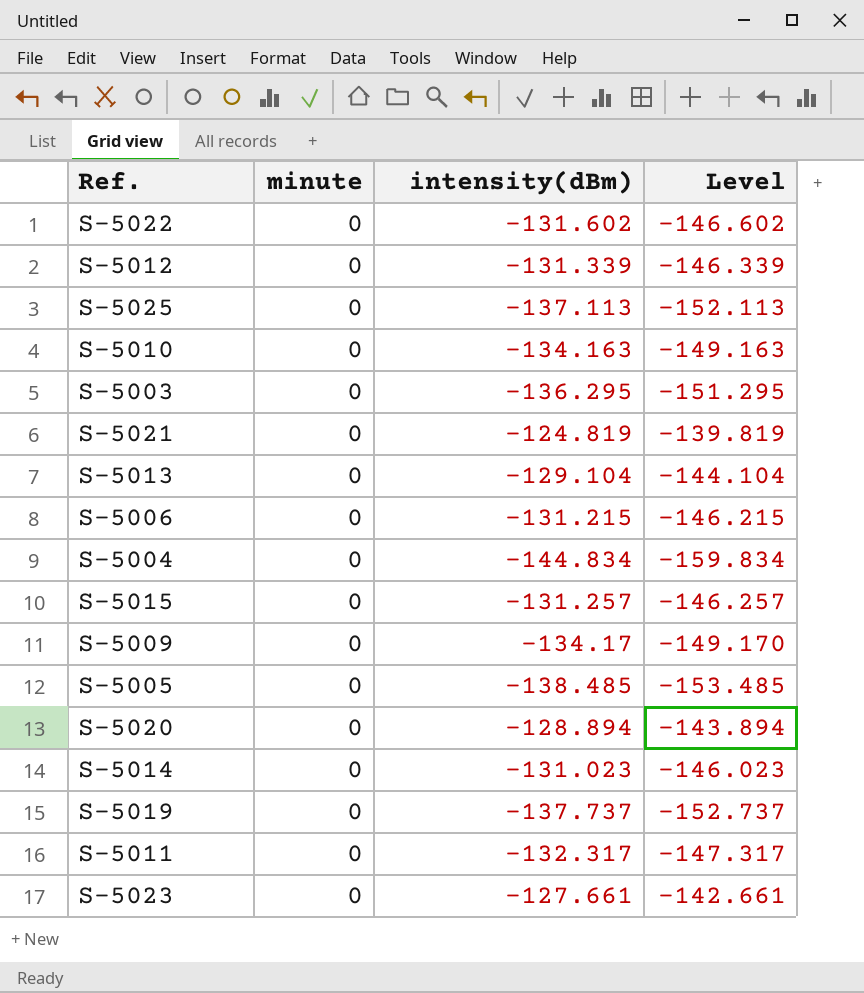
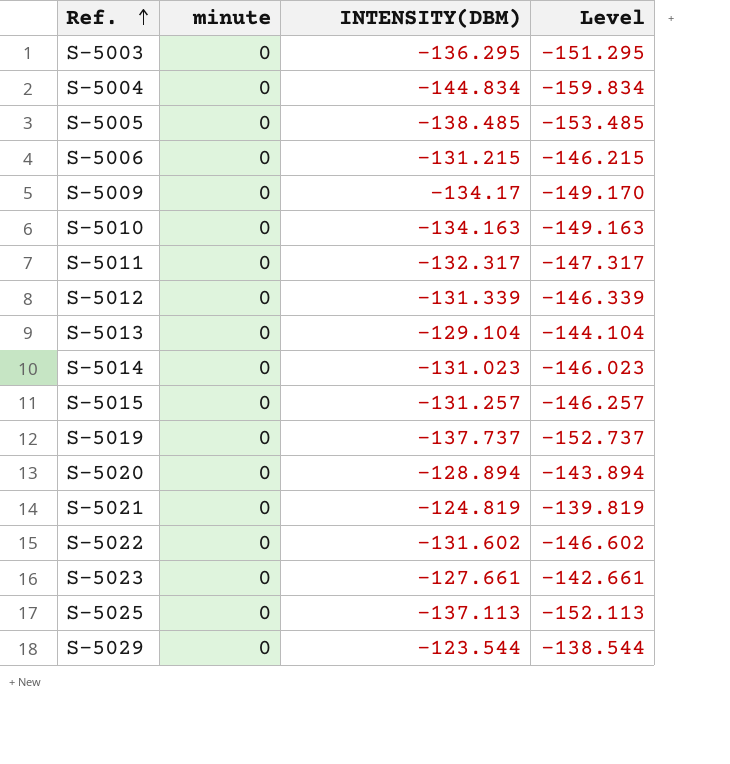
row order: none -> Ref. ascending
column name: intensity(dBm) -> INTENSITY(DBM)
row S-5029: none -> 0 | -123.544 | -138.544

